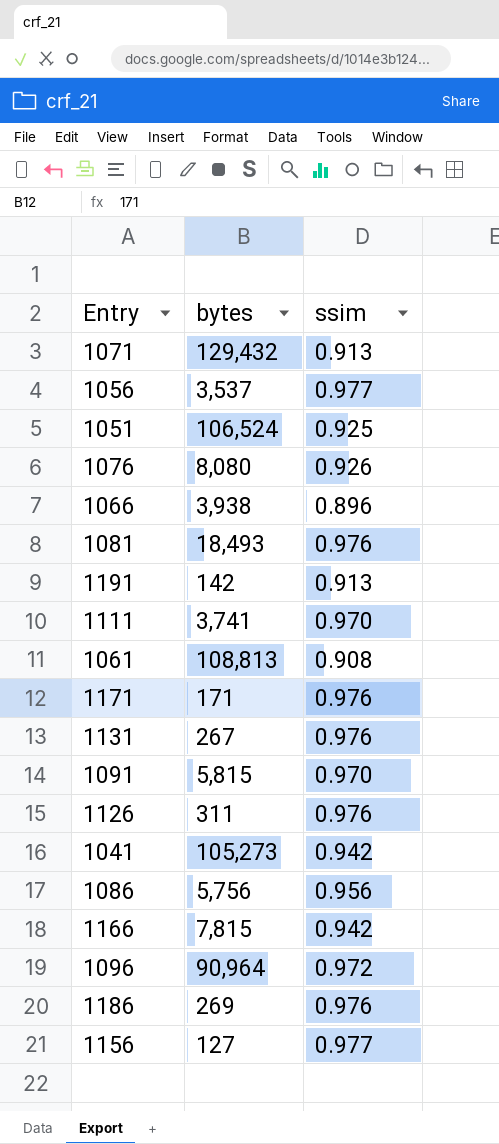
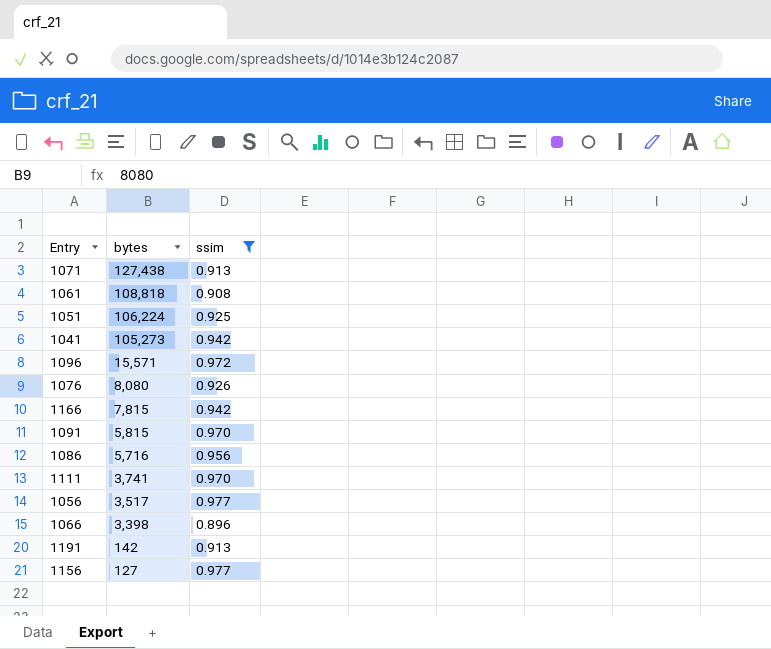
filter: none -> ssim != 0.976
row order: none -> bytes descending
1071 | bytes: 129,432 -> 127,438
1061 | bytes: 108,813 -> 108,818
1051 | bytes: 106,524 -> 106,224
1096 | bytes: 90,964 -> 15,571
1086 | bytes: 5,756 -> 5,716
1056 | bytes: 3,537 -> 3,517
1066 | bytes: 3,938 -> 3,398

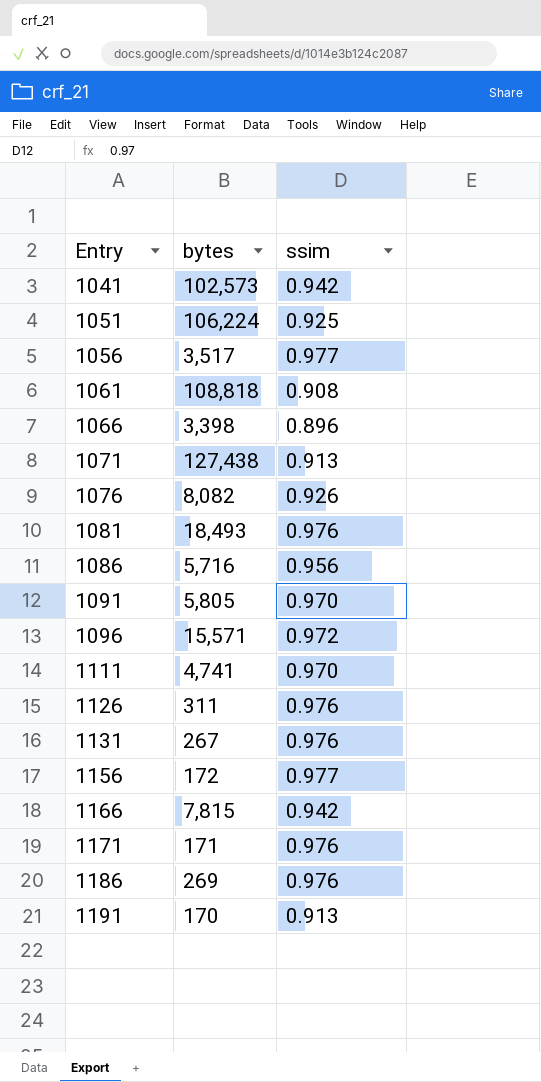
filter: ssim != 0.976 -> none
row order: bytes descending -> Entry ascending
1041 | bytes: 105,273 -> 102,573
1076 | bytes: 8,080 -> 8,082
1091 | bytes: 5,815 -> 5,805
1111 | bytes: 3,741 -> 4,741
1156 | bytes: 127 -> 172
1191 | bytes: 142 -> 170

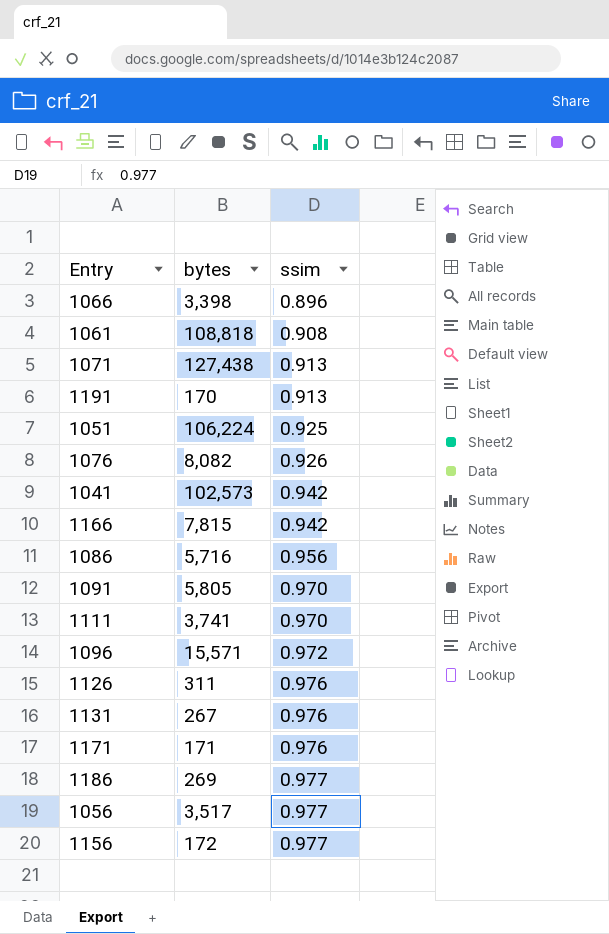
row order: Entry ascending -> ssim ascending
row 1081: 18,493 | 0.976 -> none
1111 | bytes: 4,741 -> 3,741
1186 | ssim: 0.976 -> 0.977

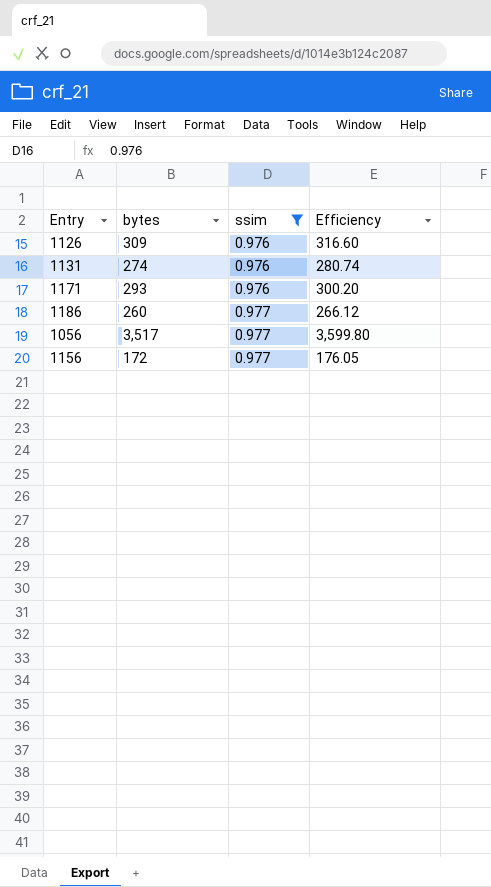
filter: none -> ssim >= 0.976
column Efficiency | formula: none -> [bytes] / [ssim]
1126 | bytes: 311 -> 309
1131 | bytes: 267 -> 274
1171 | bytes: 171 -> 293
1186 | bytes: 269 -> 260

